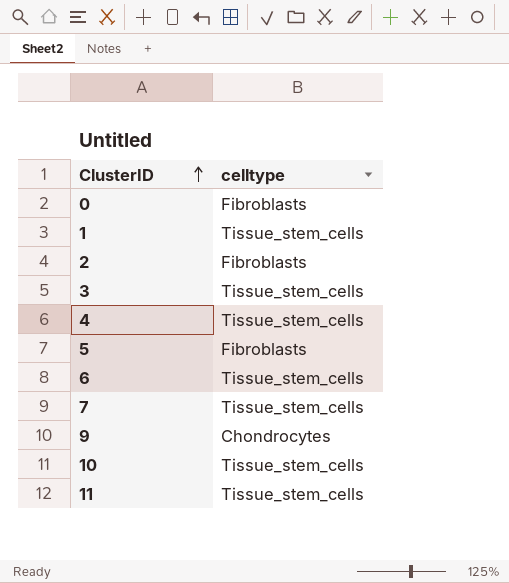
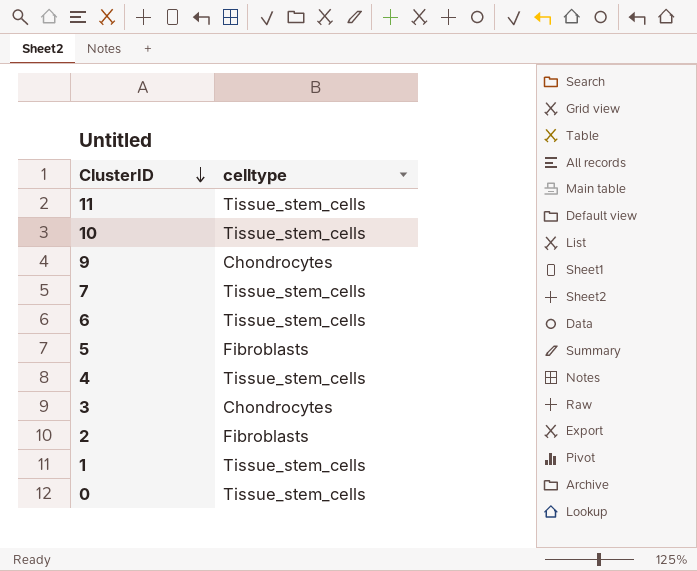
row order: ClusterID ascending -> ClusterID descending
3 | celltype: Tissue_stem_cells -> Chondrocytes
0 | celltype: Fibroblasts -> Tissue_stem_cells

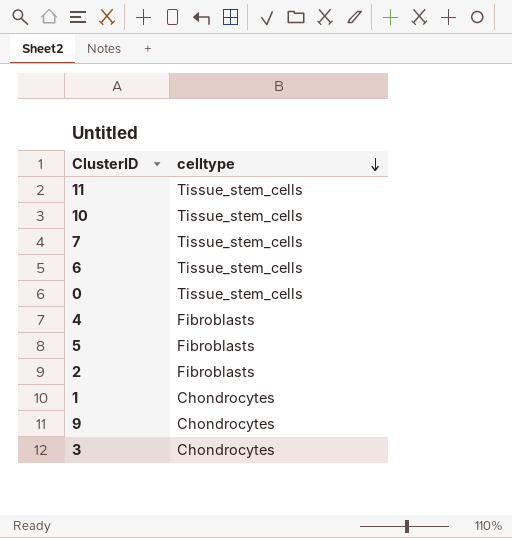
row order: ClusterID descending -> celltype descending
4 | celltype: Tissue_stem_cells -> Fibroblasts
1 | celltype: Tissue_stem_cells -> Chondrocytes

